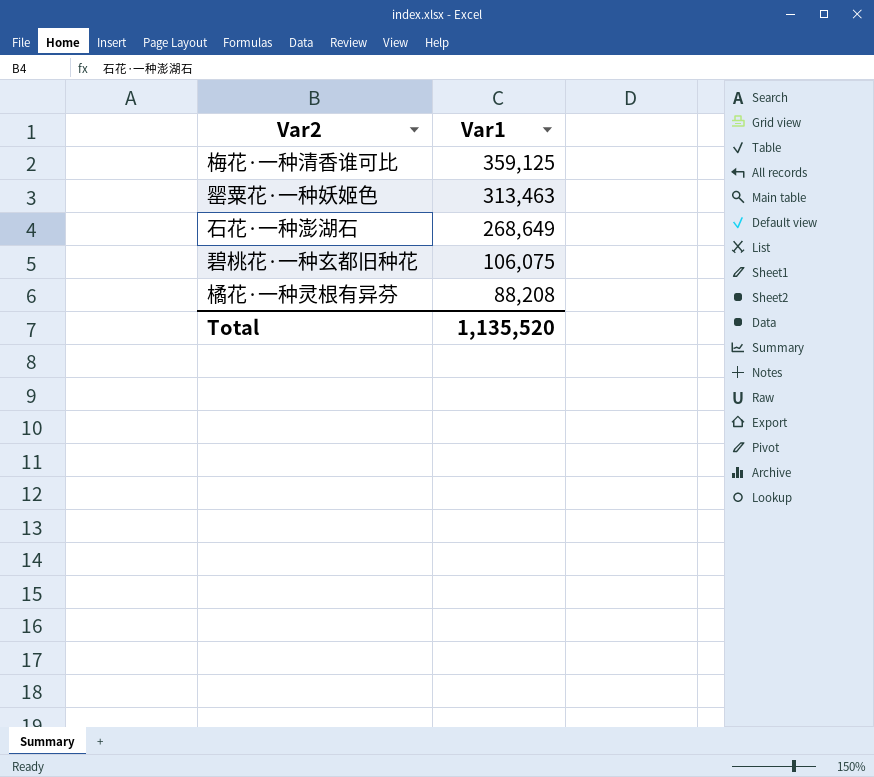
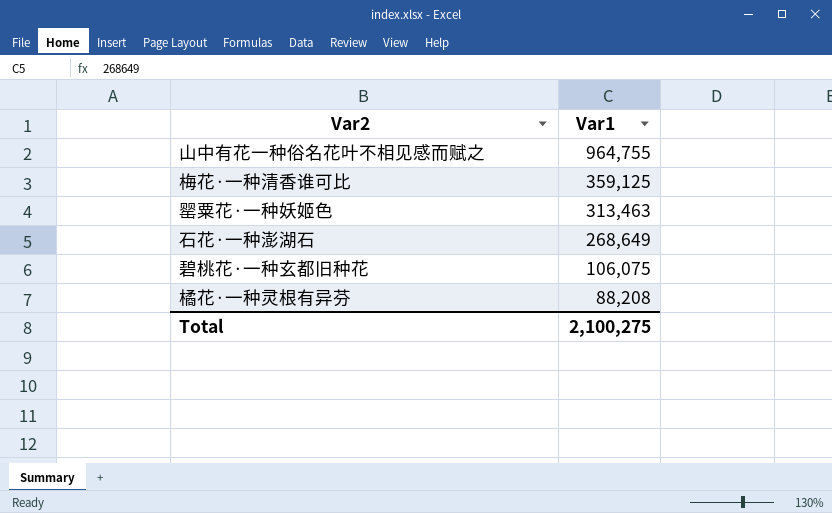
row 山中有花一种俗名花叶不相见感而赋之: none -> 964,755
Total | Var1: 1,135,520 -> 2,100,275

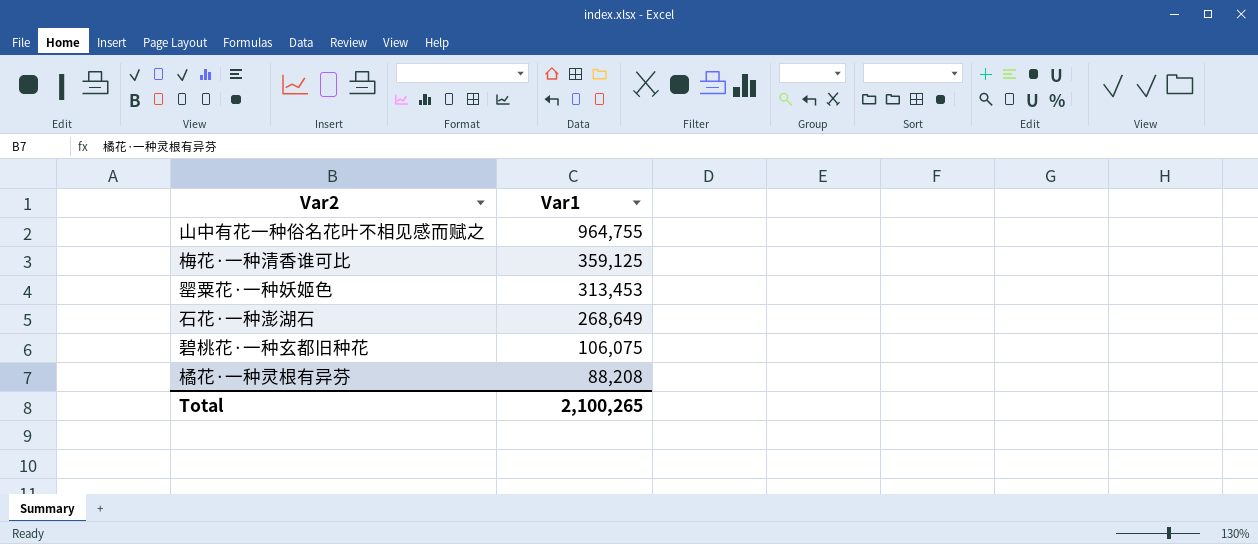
罂粟花·一种妖姬色 | Var1: 313,463 -> 313,453
Total | Var1: 2,100,275 -> 2,100,265

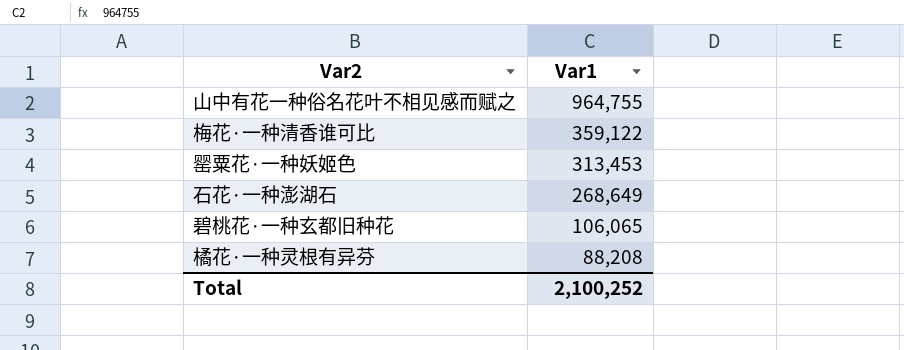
梅花·一种清香谁可比 | Var1: 359,125 -> 359,122
碧桃花·一种玄都旧种花 | Var1: 106,075 -> 106,065
Total | Var1: 2,100,265 -> 2,100,252

